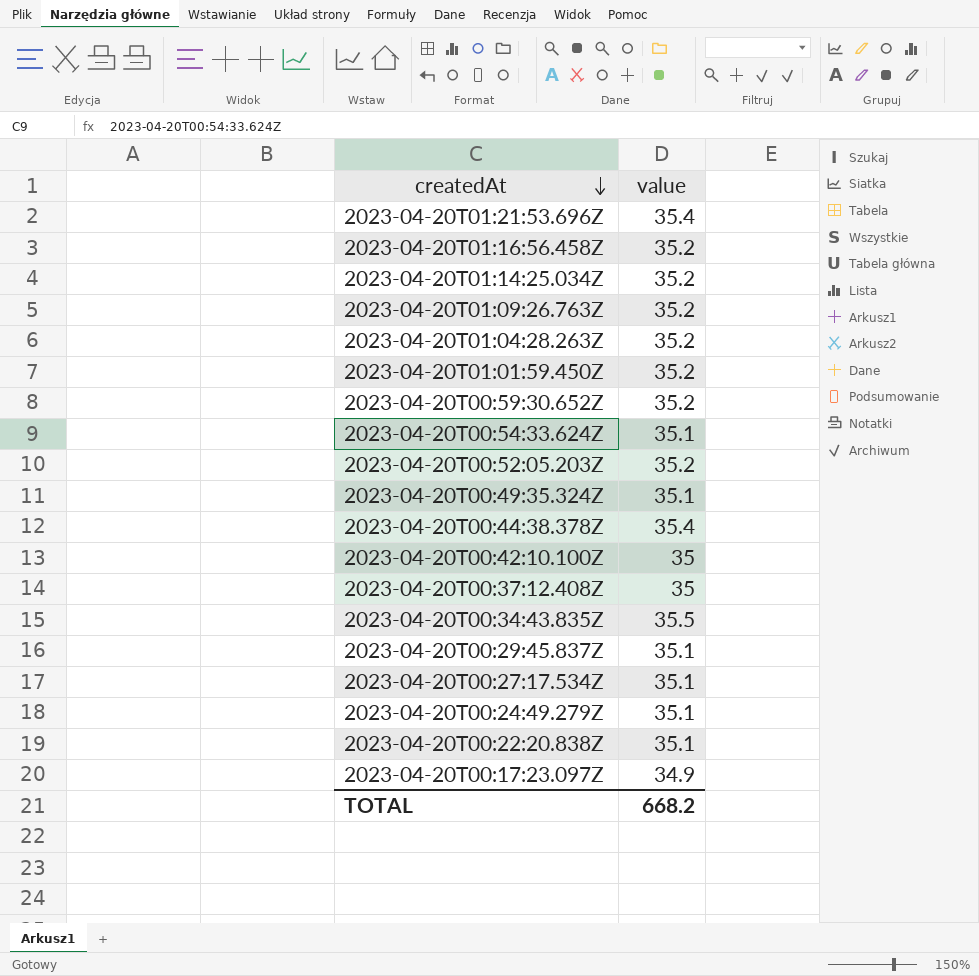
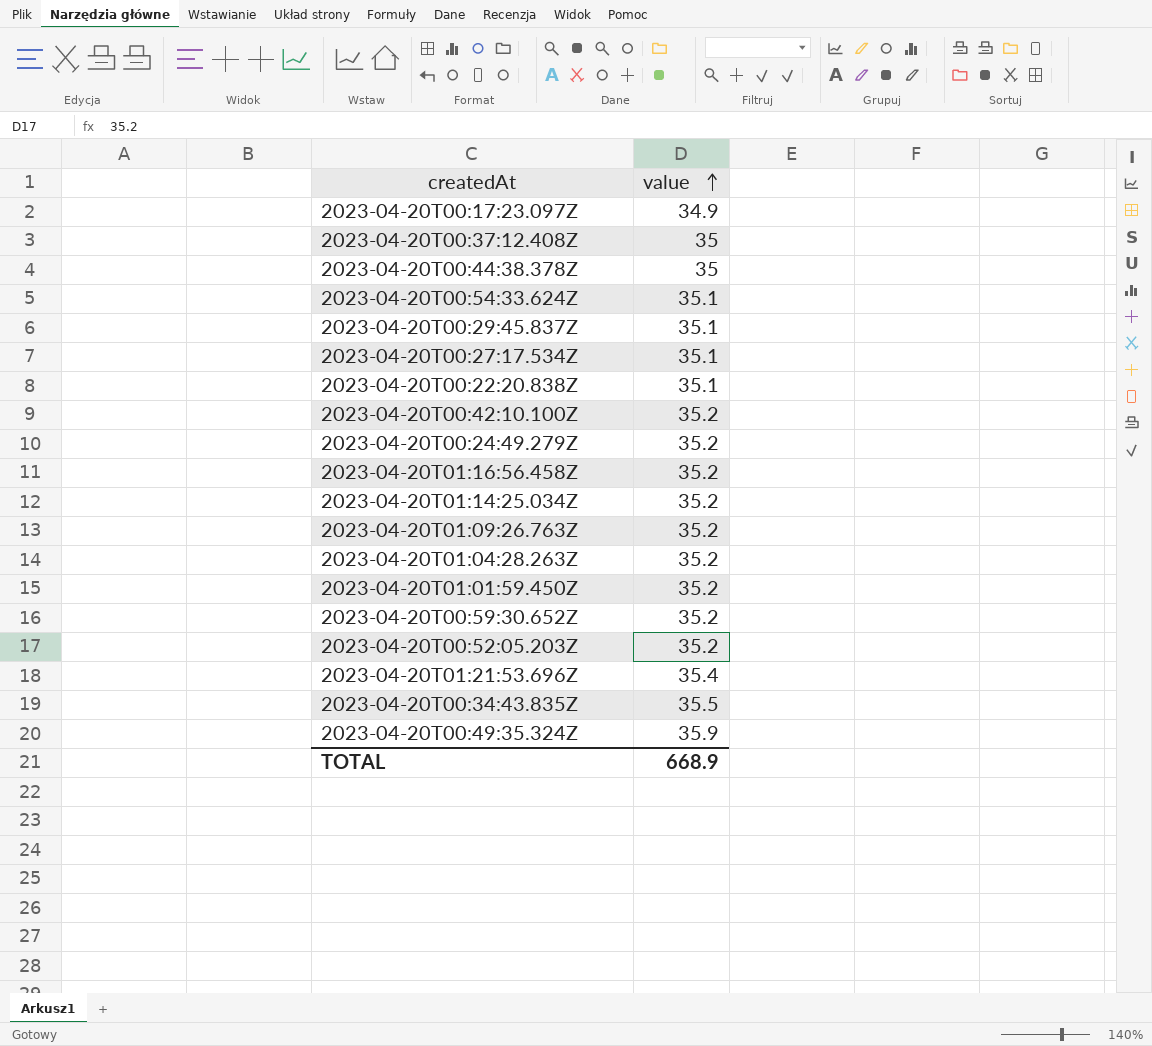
row order: createdAt descending -> value ascending
2023-04-20T00:44:38.378Z | value: 35.4 -> 35
2023-04-20T00:42:10.100Z | value: 35 -> 35.2
2023-04-20T00:24:49.279Z | value: 35.1 -> 35.2
2023-04-20T00:49:35.324Z | value: 35.1 -> 35.9
TOTAL | value: 668.2 -> 668.9

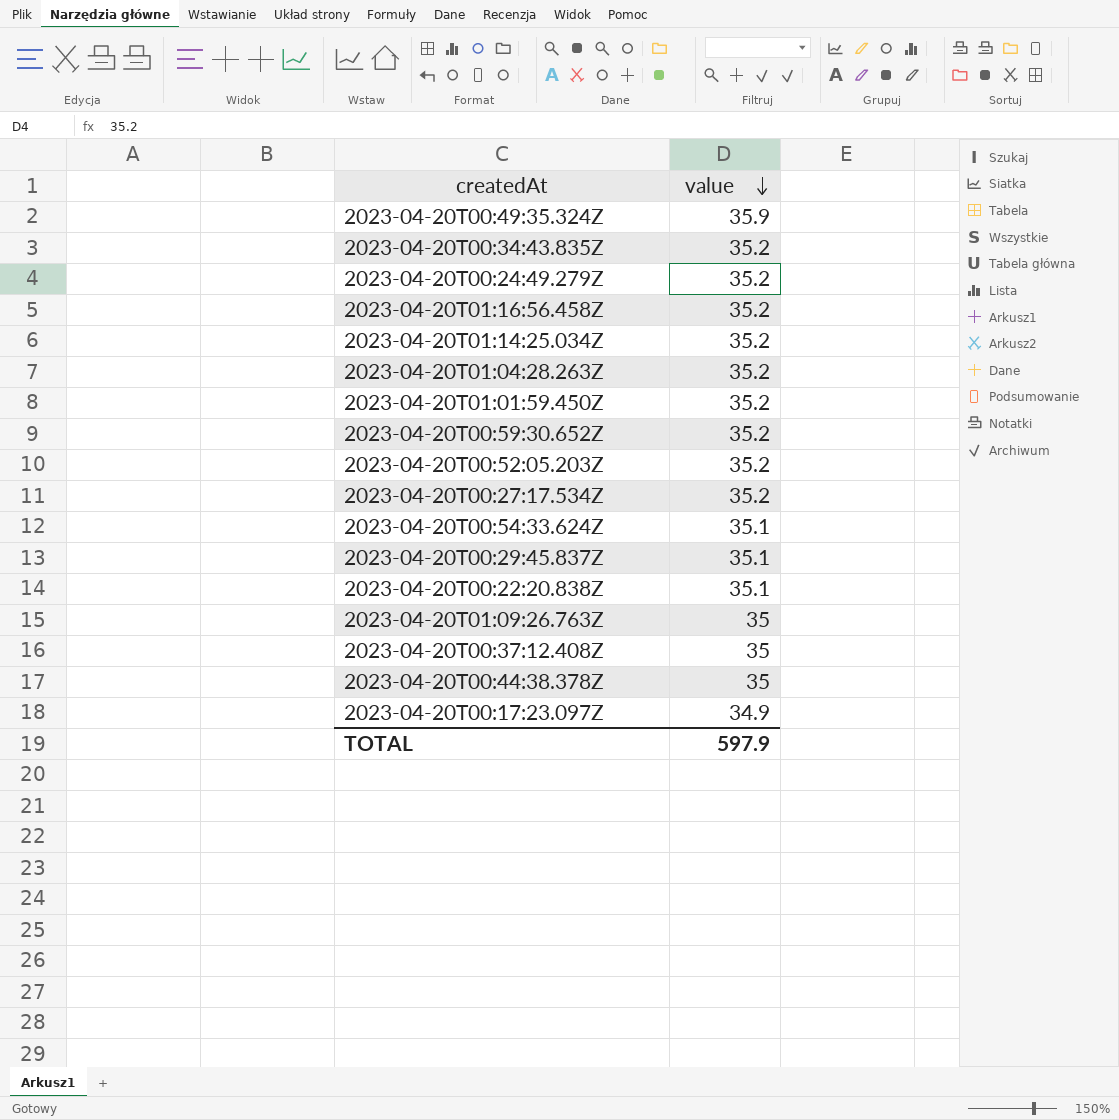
row order: value ascending -> value descending
row 2023-04-20T00:42:10.100Z: 35.2 -> none
row 2023-04-20T01:21:53.696Z: 35.4 -> none
2023-04-20T00:34:43.835Z | value: 35.5 -> 35.2
2023-04-20T00:27:17.534Z | value: 35.1 -> 35.2
2023-04-20T01:09:26.763Z | value: 35.2 -> 35
TOTAL | value: 668.9 -> 597.9

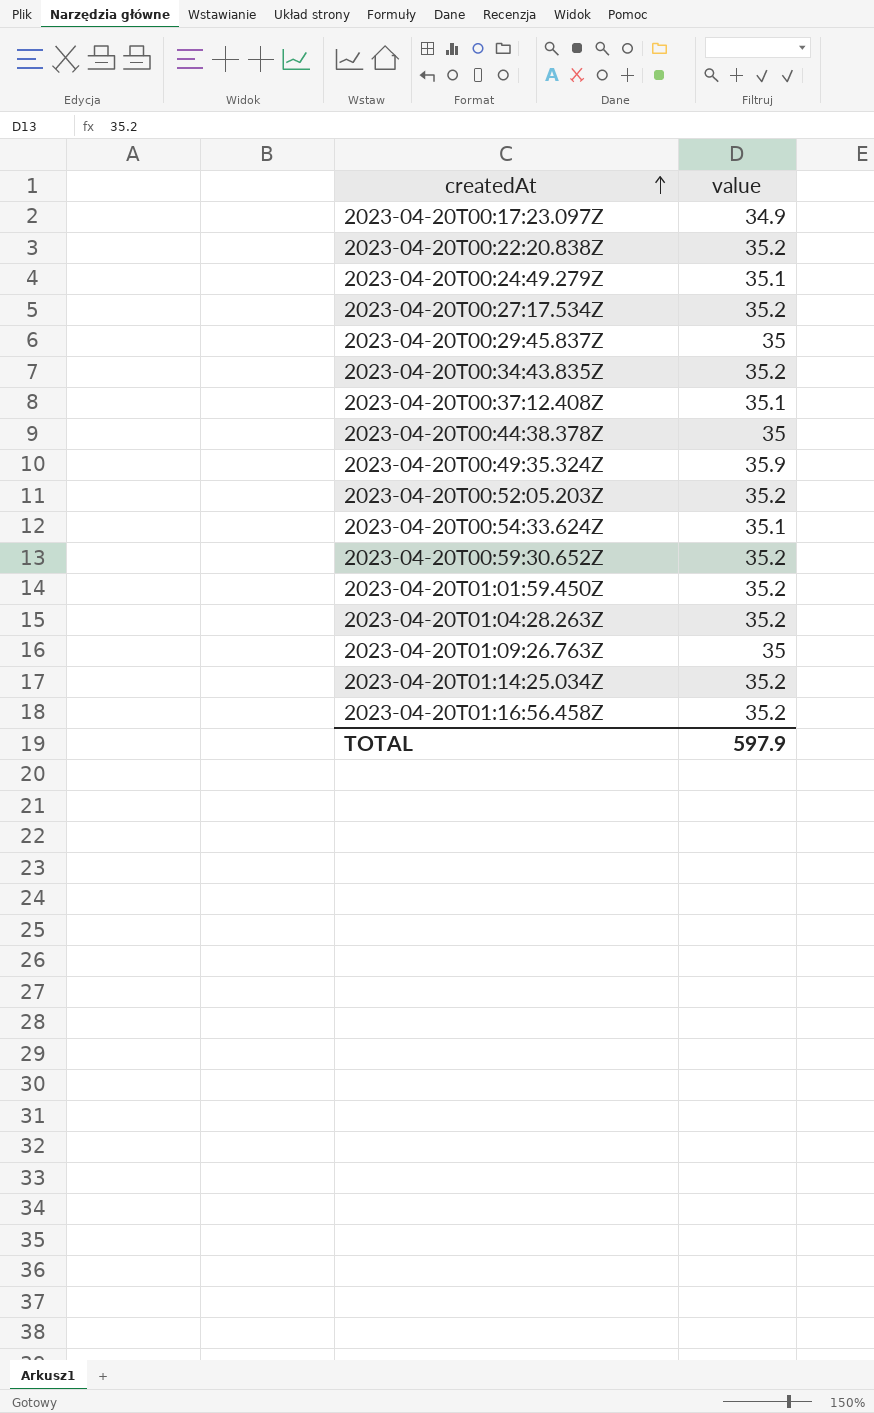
row order: value descending -> createdAt ascending
2023-04-20T00:22:20.838Z | value: 35.1 -> 35.2
2023-04-20T00:24:49.279Z | value: 35.2 -> 35.1
2023-04-20T00:29:45.837Z | value: 35.1 -> 35
2023-04-20T00:37:12.408Z | value: 35 -> 35.1

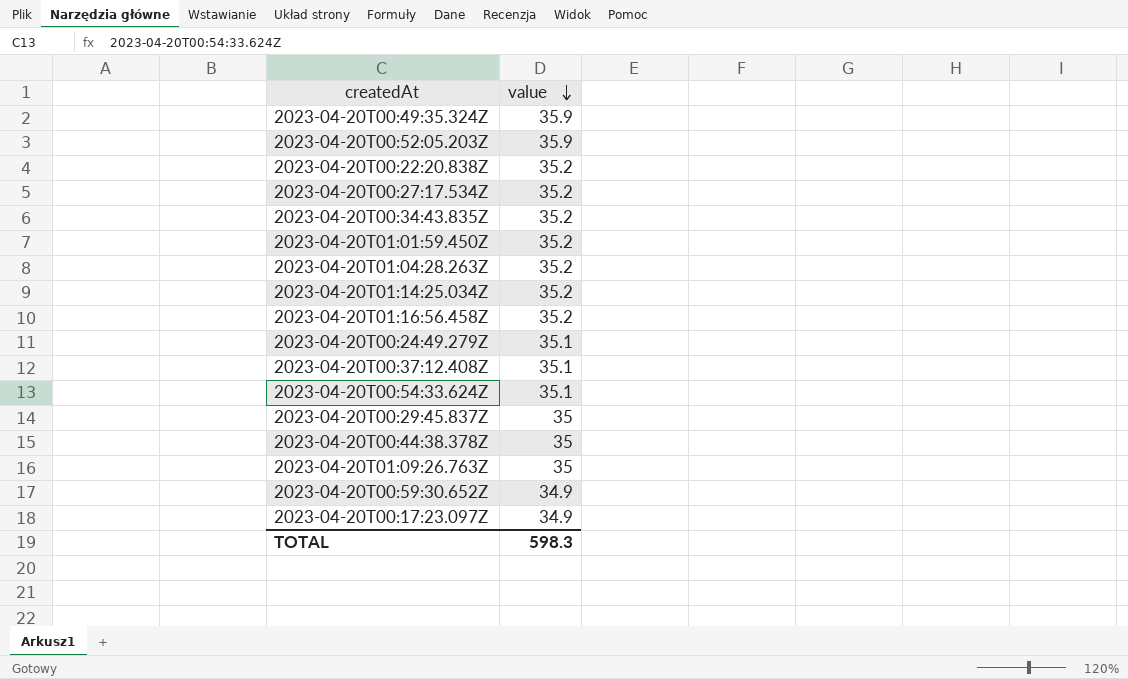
row order: createdAt ascending -> value descending
2023-04-20T00:52:05.203Z | value: 35.2 -> 35.9
2023-04-20T00:59:30.652Z | value: 35.2 -> 34.9
TOTAL | value: 597.9 -> 598.3

